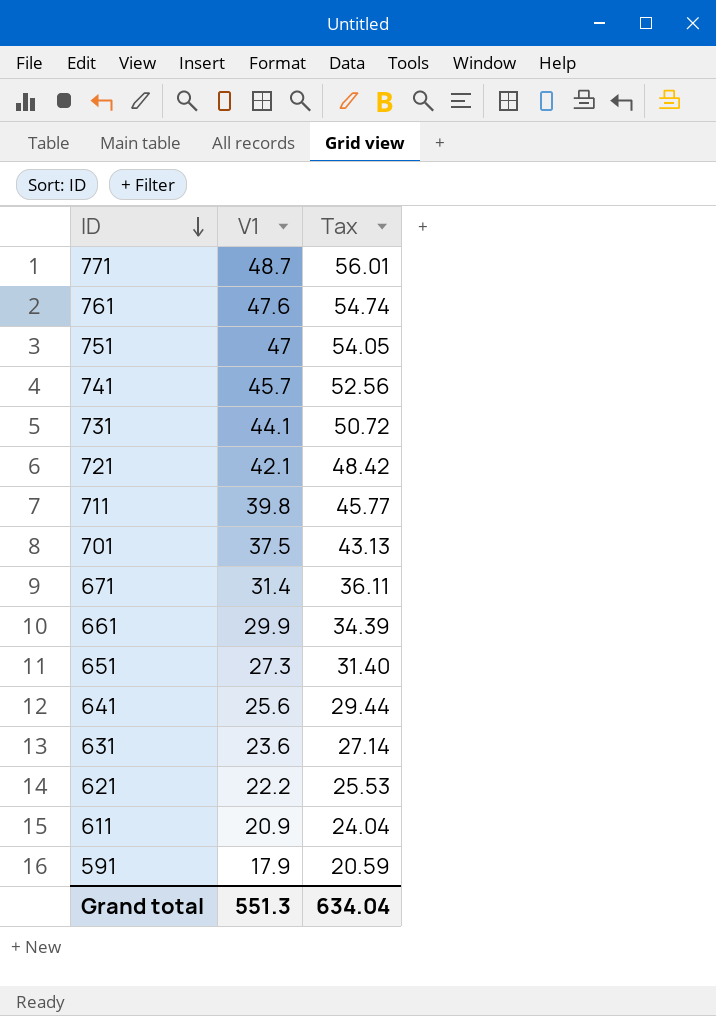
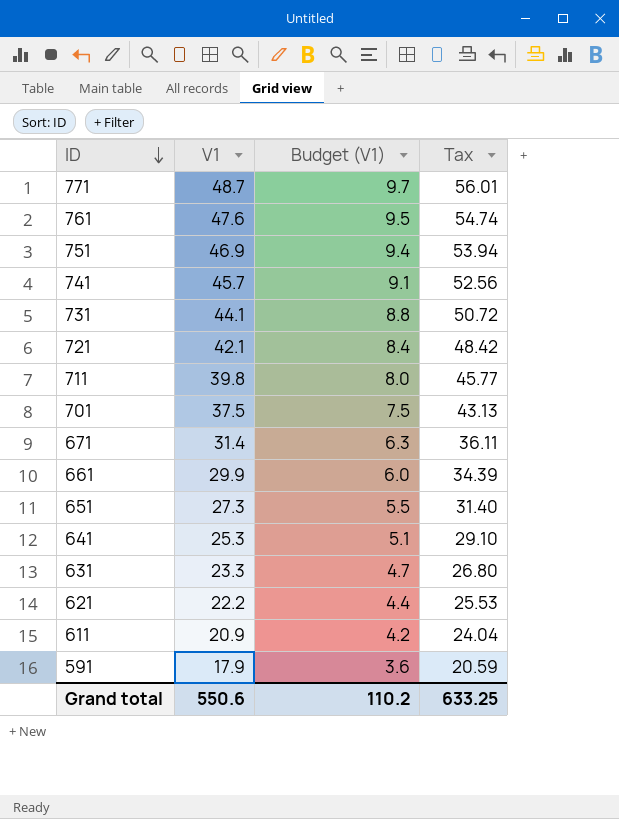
column Budget (V1) | formula: none -> [V1] * 0.2
751 | V1: 47 -> 46.9
751 | Tax: 54.05 -> 53.94
641 | V1: 25.6 -> 25.3
641 | Tax: 29.44 -> 29.10
631 | V1: 23.6 -> 23.3
631 | Tax: 27.14 -> 26.80
Grand total | V1: 551.3 -> 550.6
Grand total | Tax: 634.04 -> 633.25

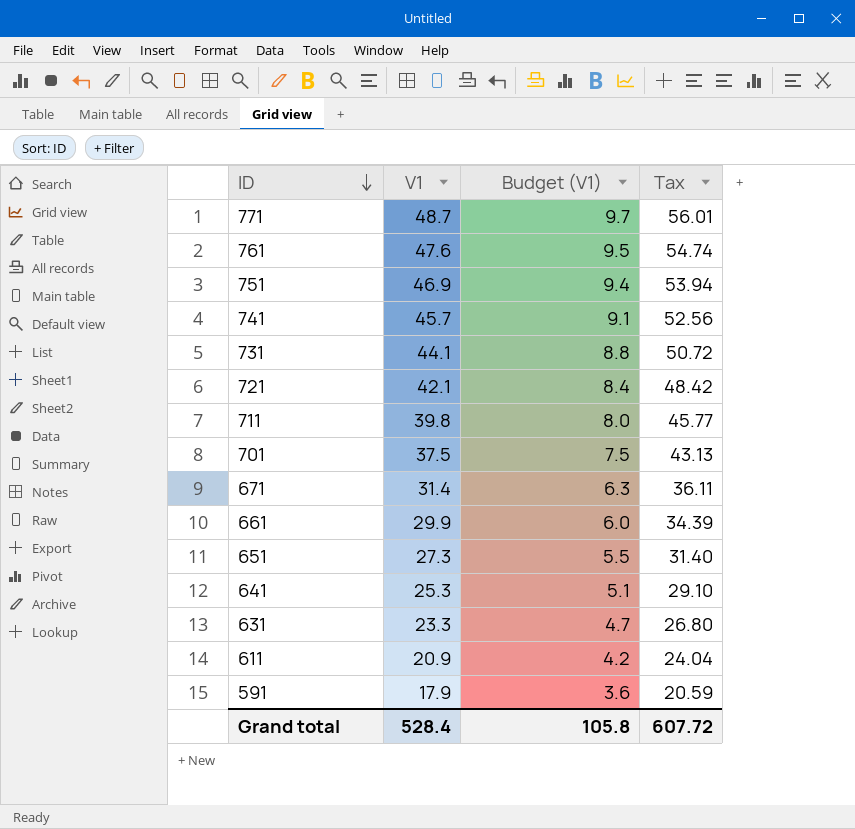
row 621: 22.2 | 4.4 | 25.53 -> none
Grand total | V1: 550.6 -> 528.4
Grand total | Budget (V1): 110.2 -> 105.8
Grand total | Tax: 633.25 -> 607.72

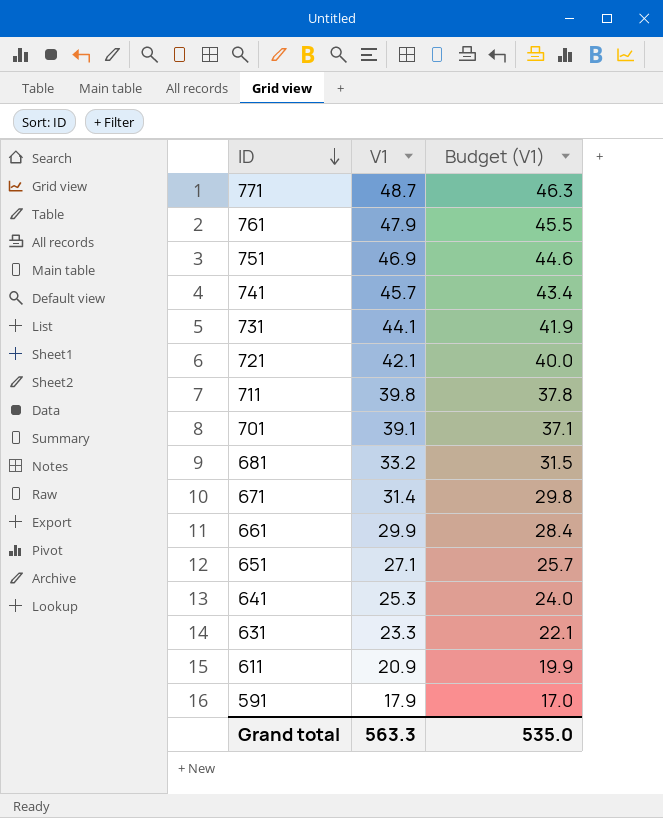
column Tax | formula: [V1] * 1.15 -> none
column Budget (V1) | formula: [V1] * 0.2 -> [V1] * 0.95
761 | V1: 47.6 -> 47.9
701 | V1: 37.5 -> 39.1
row 681: none -> 33.2 | 31.5
651 | V1: 27.3 -> 27.1
Grand total | V1: 528.4 -> 563.3
Grand total | Budget (V1): 105.8 -> 535.0

